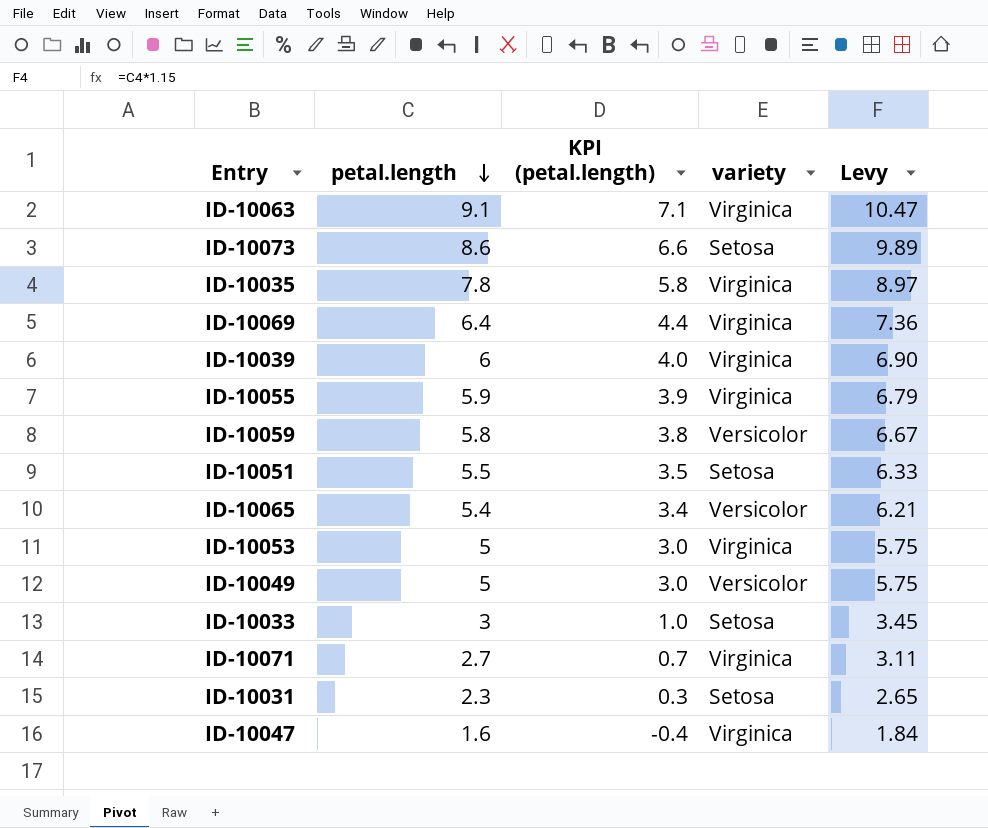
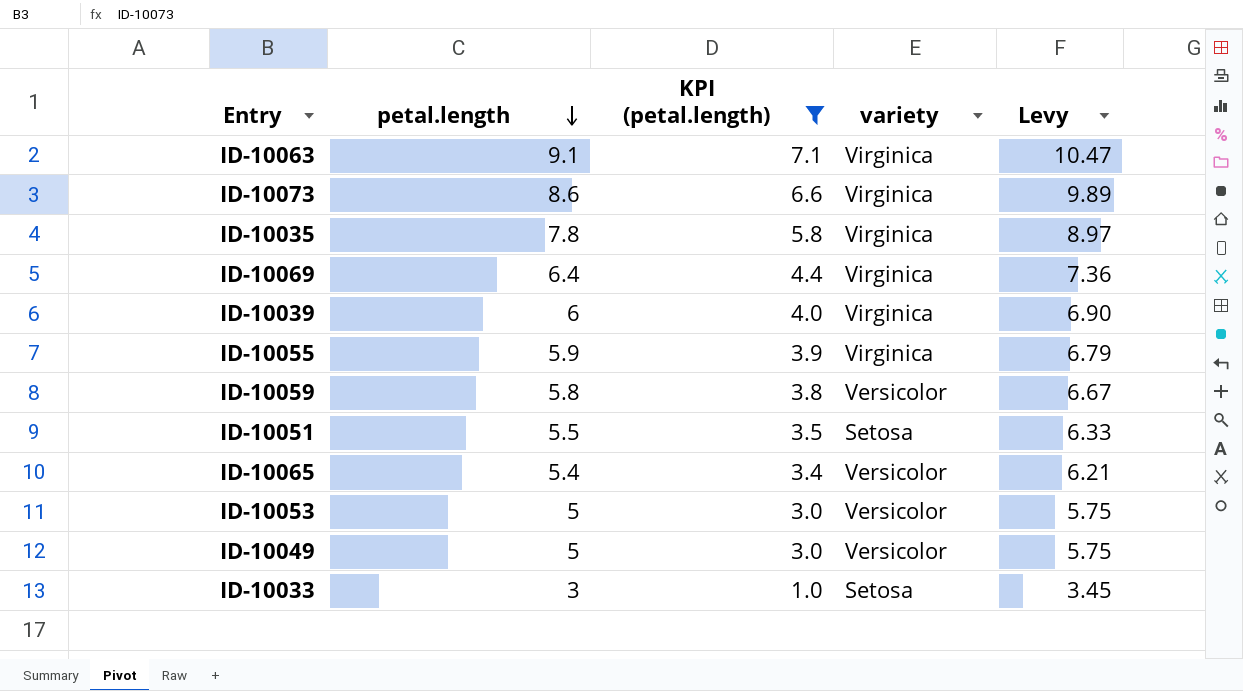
filter: none -> KPI (petal.length) >= 1.0
ID-10073 | variety: Setosa -> Virginica
ID-10053 | variety: Virginica -> Versicolor

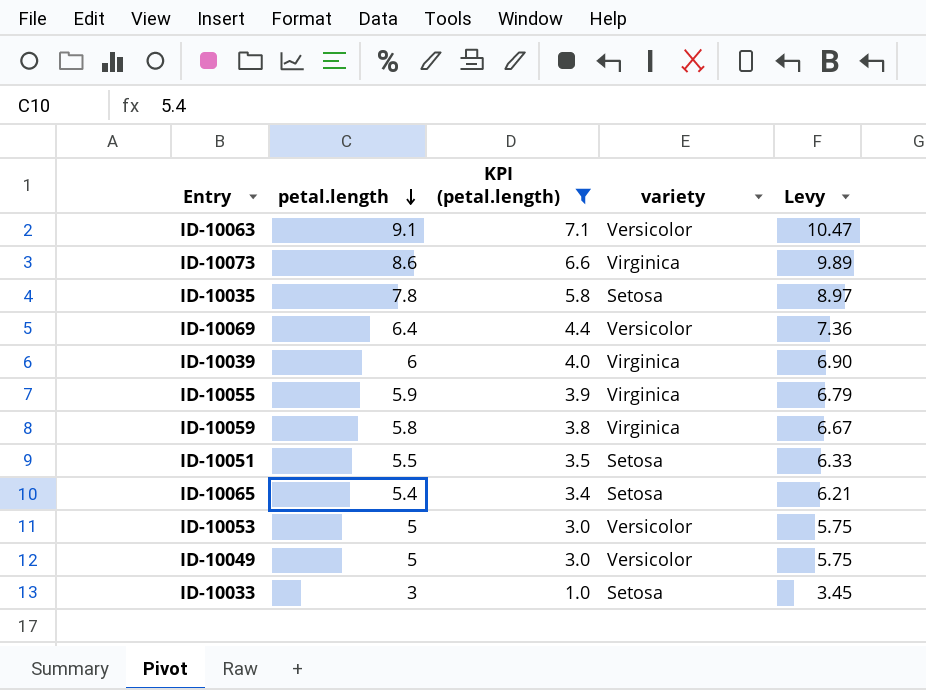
ID-10063 | variety: Virginica -> Versicolor
ID-10035 | variety: Virginica -> Setosa
ID-10069 | variety: Virginica -> Versicolor
ID-10059 | variety: Versicolor -> Virginica
ID-10065 | variety: Versicolor -> Setosa

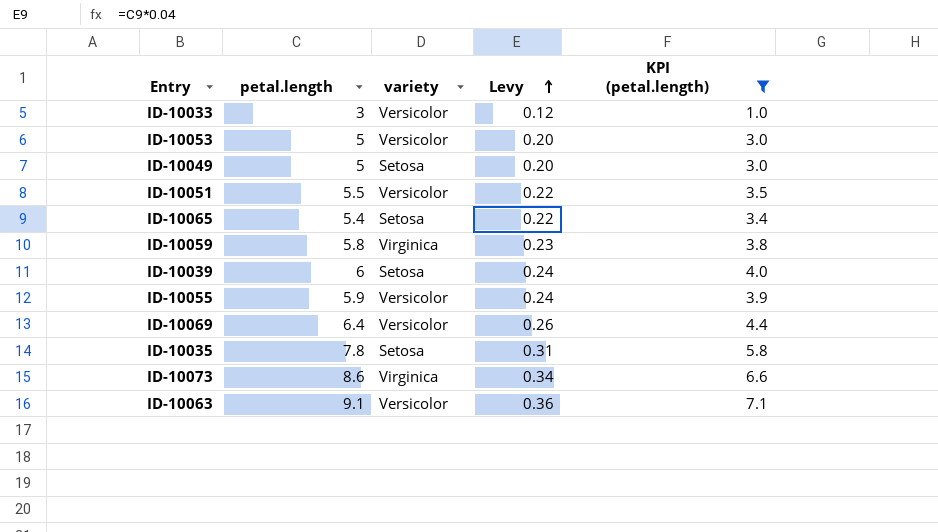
row order: petal.length descending -> Levy ascending
column Levy | formula: [petal.length] * 1.15 -> [petal.length] * 0.04
column KPI (petal.length) | position: 3 -> 5
ID-10033 | variety: Setosa -> Versicolor
ID-10049 | variety: Versicolor -> Setosa
ID-10051 | variety: Setosa -> Versicolor
ID-10039 | variety: Virginica -> Setosa
ID-10055 | variety: Virginica -> Versicolor

